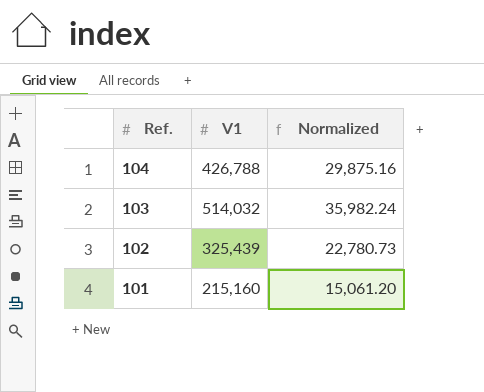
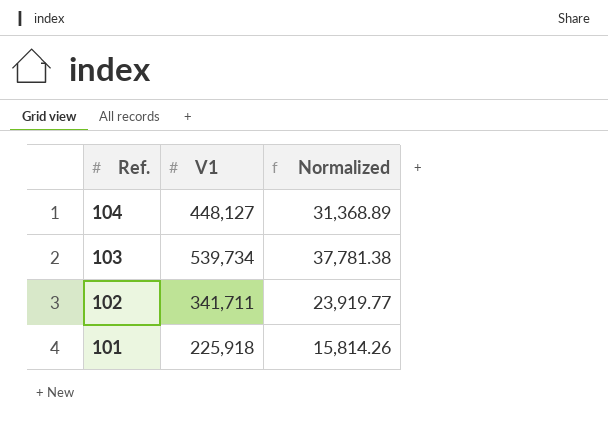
104 | V1: 426,788 -> 448,127
104 | Normalized: 29,875.16 -> 31,368.89
103 | V1: 514,032 -> 539,734
103 | Normalized: 35,982.24 -> 37,781.38
102 | V1: 325,439 -> 341,711
102 | Normalized: 22,780.73 -> 23,919.77
101 | V1: 215,160 -> 225,918
101 | Normalized: 15,061.20 -> 15,814.26

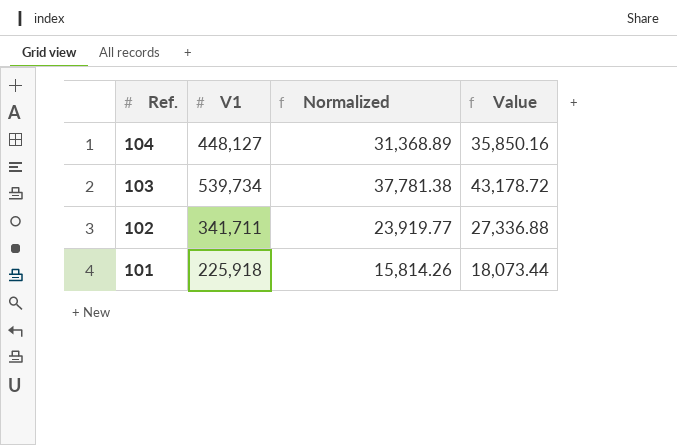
column Value | formula: none -> [V1] * 0.08

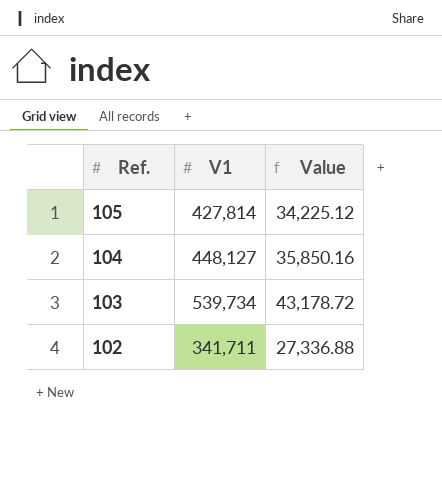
column Normalized | formula: [V1] * 0.07 -> none
row 101: 225,918 | 15,814.26 | 18,073.44 -> none
row 105: none -> 427,814 | 34,225.12

